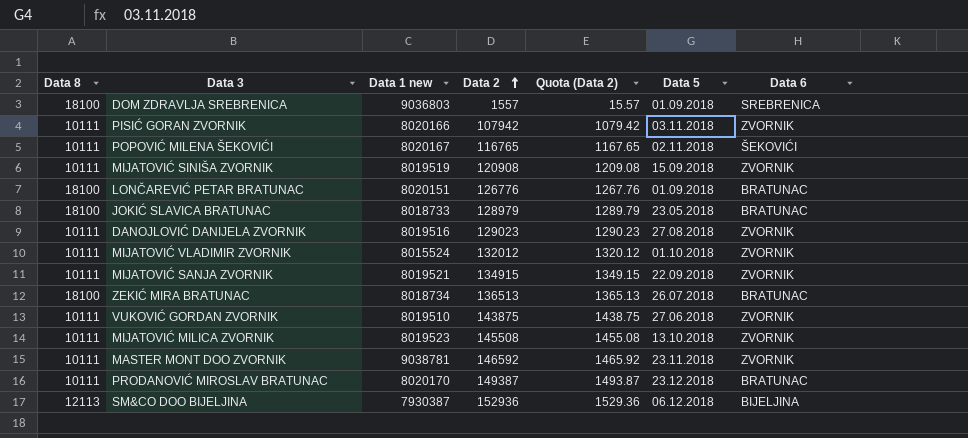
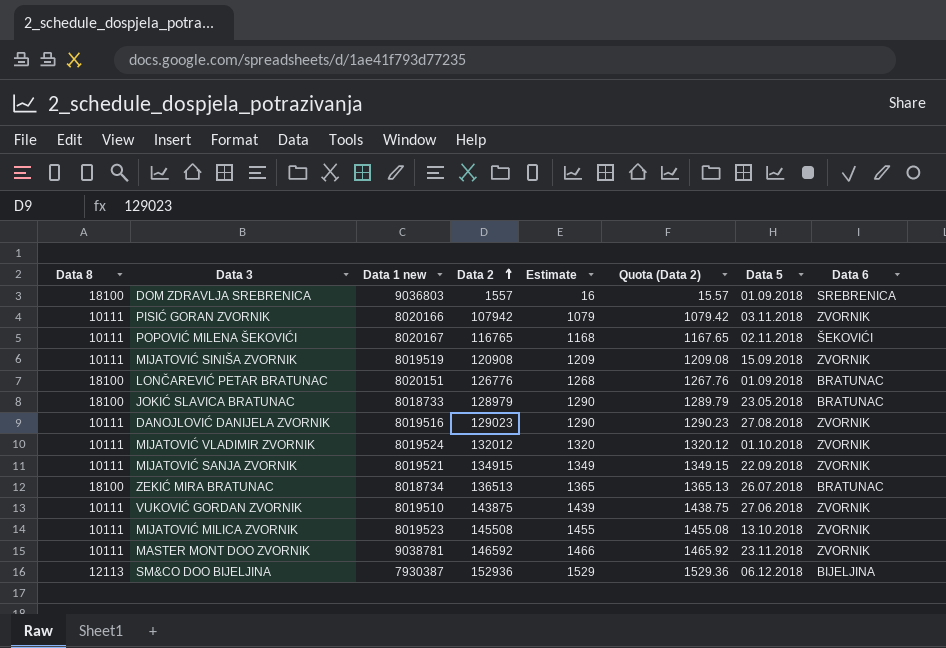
column Estimate | formula: none -> [Data 2] * 0.01
row PRODANOVIĆ MIROSLAV BRATUNAC: 10111 | 8020170 | 149387 | 1493.87 | 23.12.2018 | BRATUNAC -> none
MIJATOVIĆ VLADIMIR ZVORNIK | Data 1 new: 8015524 -> 8019524

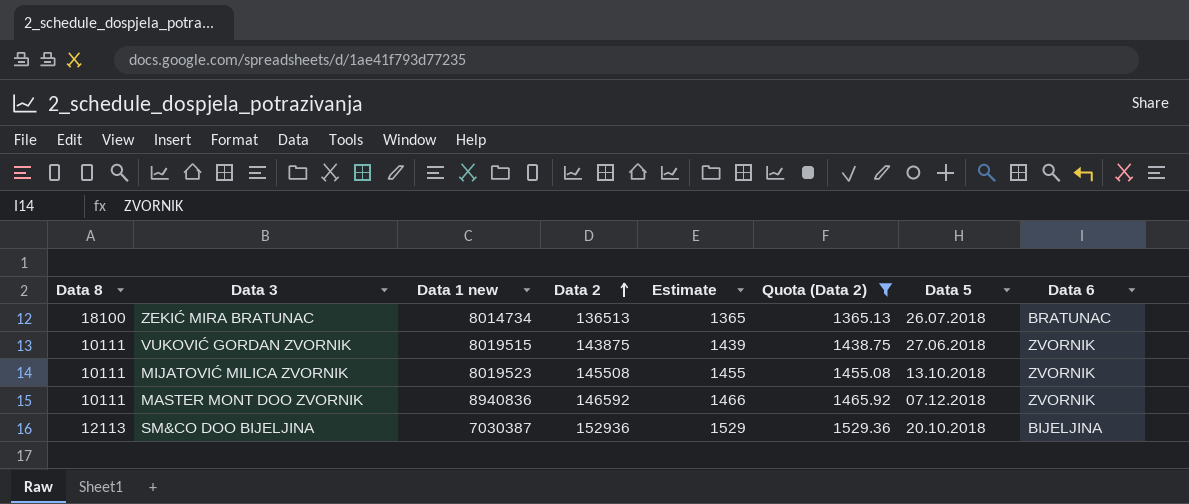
filter: none -> Quota (Data 2) >= 1365.13
ZEKIĆ MIRA BRATUNAC | Data 1 new: 8018734 -> 8014734
VUKOVIĆ GORDAN ZVORNIK | Data 1 new: 8019510 -> 8019515
MASTER MONT DOO ZVORNIK | Data 1 new: 9038781 -> 8940836
MASTER MONT DOO ZVORNIK | Data 5: 23.11.2018 -> 07.12.2018
SM&CO DOO BIJELJINA | Data 1 new: 7930387 -> 7030387
SM&CO DOO BIJELJINA | Data 5: 06.12.2018 -> 20.10.2018

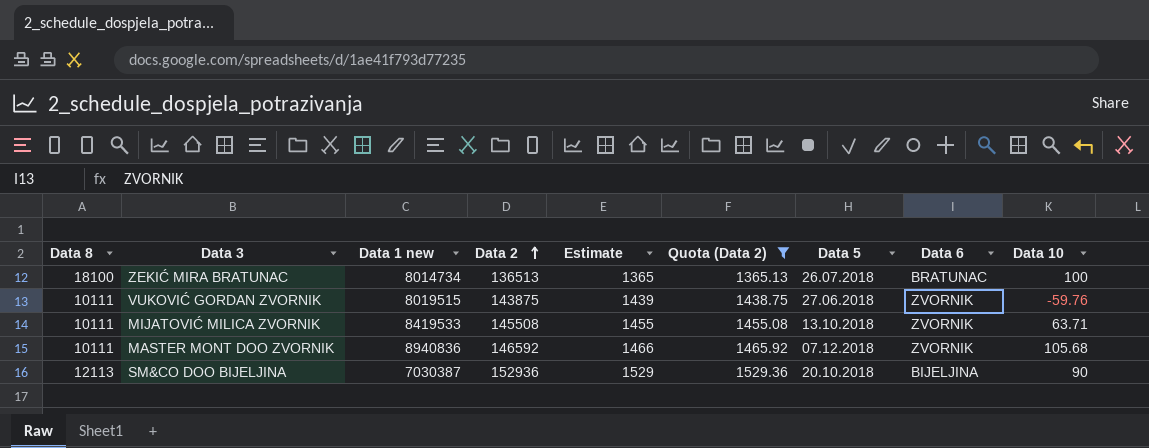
column Data 10 | position: none -> 9
MIJATOVIĆ MILICA ZVORNIK | Data 1 new: 8019523 -> 8419533

